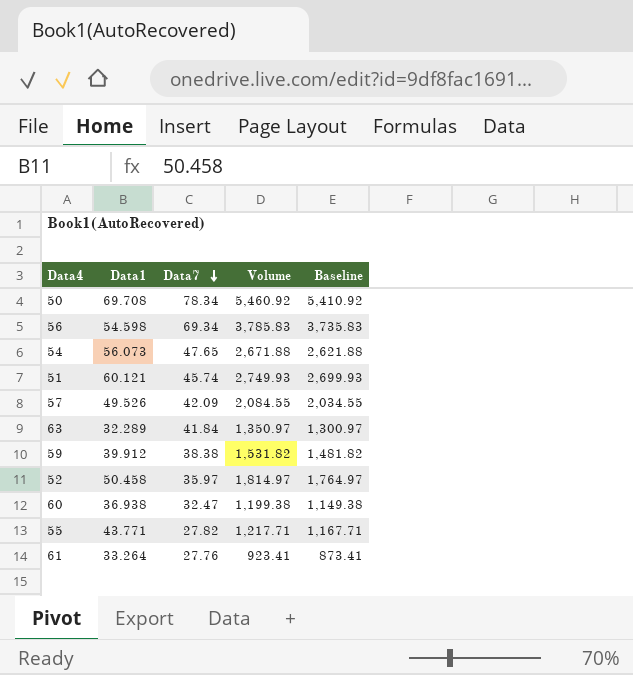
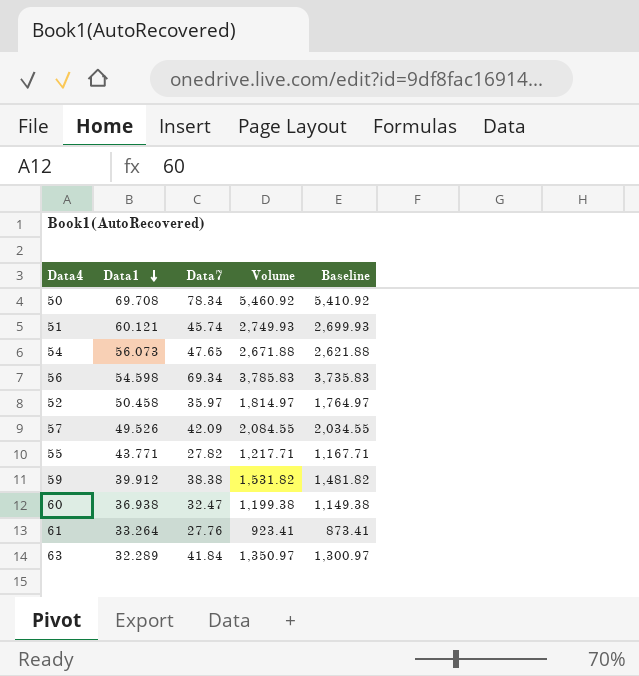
row order: Data7 descending -> Data1 descending

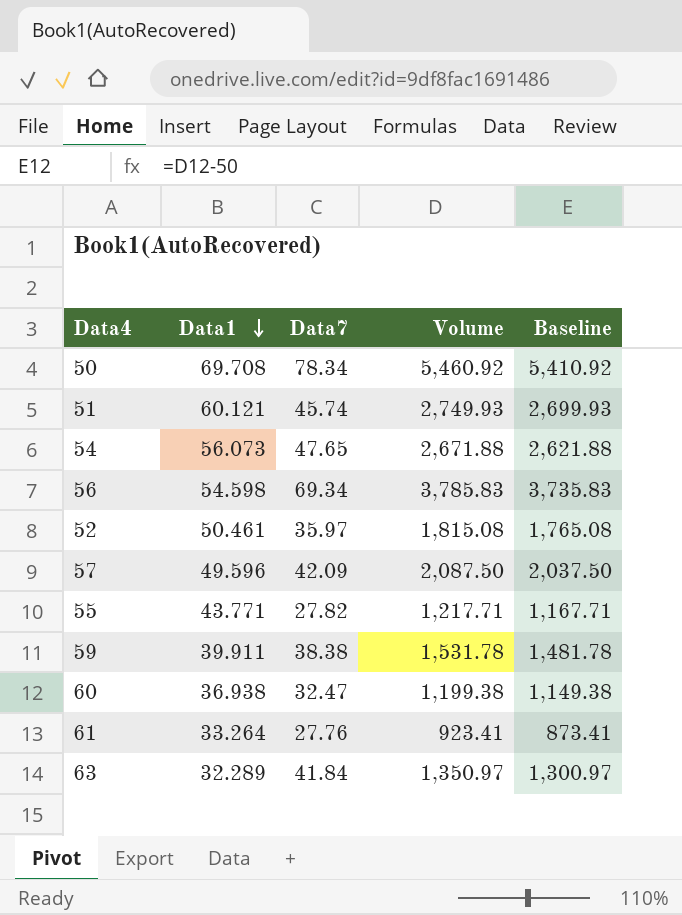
52 | Data1: 50.458 -> 50.461
52 | Volume: 1,814.97 -> 1,815.08
52 | Baseline: 1,764.97 -> 1,765.08
57 | Data1: 49.526 -> 49.596
57 | Volume: 2,084.55 -> 2,087.50
57 | Baseline: 2,034.55 -> 2,037.50
59 | Data1: 39.912 -> 39.911
59 | Volume: 1,531.82 -> 1,531.78
59 | Baseline: 1,481.82 -> 1,481.78

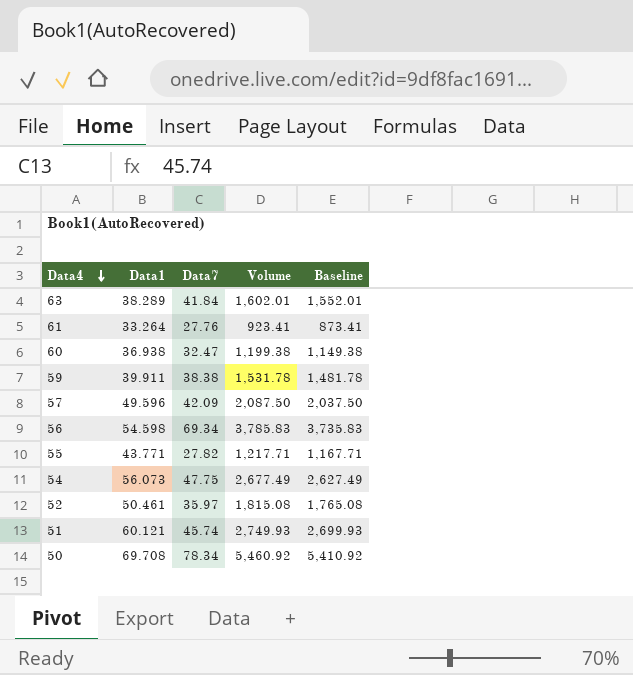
row order: Data1 descending -> Data4 descending
63 | Data1: 32.289 -> 38.289
63 | Volume: 1,350.97 -> 1,602.01
63 | Baseline: 1,300.97 -> 1,552.01
54 | Data7: 47.65 -> 47.75
54 | Volume: 2,671.88 -> 2,677.49
54 | Baseline: 2,621.88 -> 2,627.49

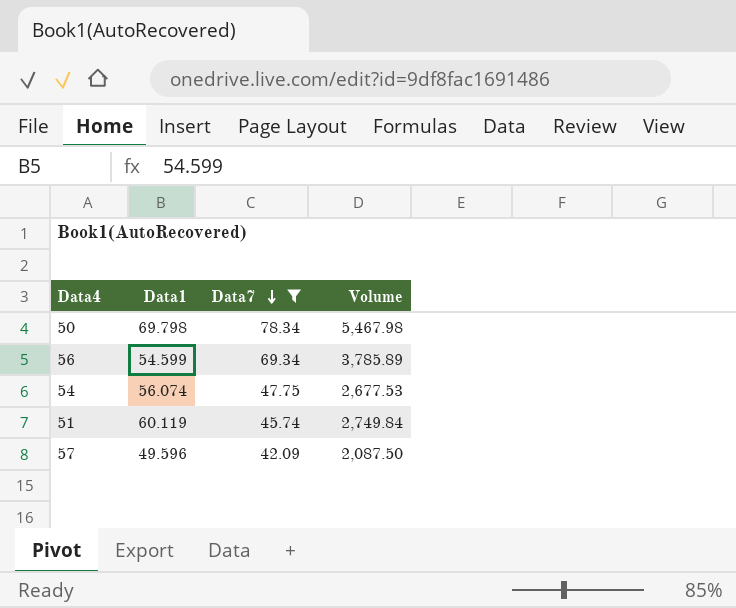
filter: none -> Data7 >= 42.09
row order: Data4 descending -> Data7 descending
column Baseline | formula: [Volume] - 50 -> none
50 | Data1: 69.708 -> 69.798
50 | Volume: 5,460.92 -> 5,467.98
56 | Data1: 54.598 -> 54.599
56 | Volume: 3,785.83 -> 3,785.89
54 | Data1: 56.073 -> 56.074
54 | Volume: 2,677.49 -> 2,677.53
51 | Data1: 60.121 -> 60.119
51 | Volume: 2,749.93 -> 2,749.84

